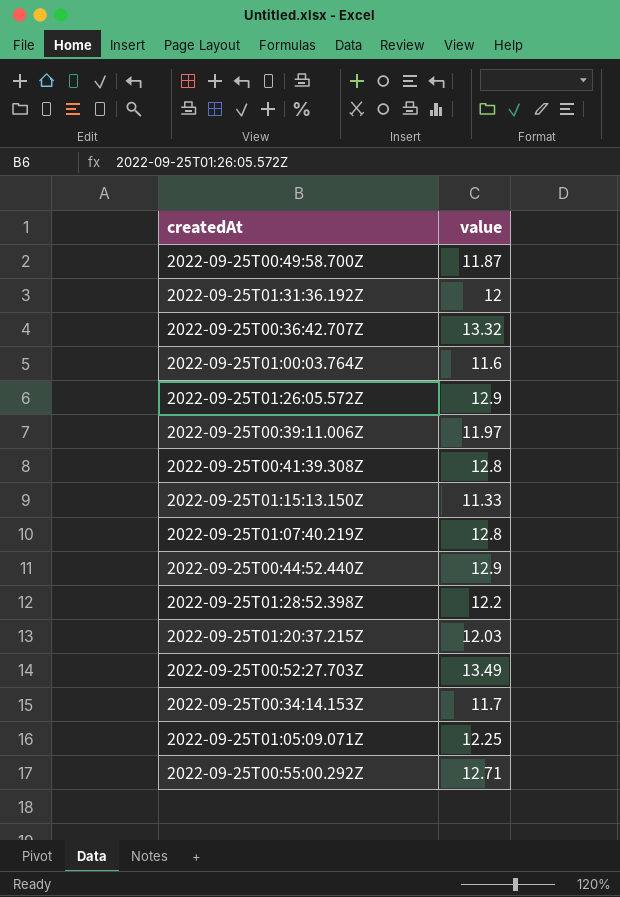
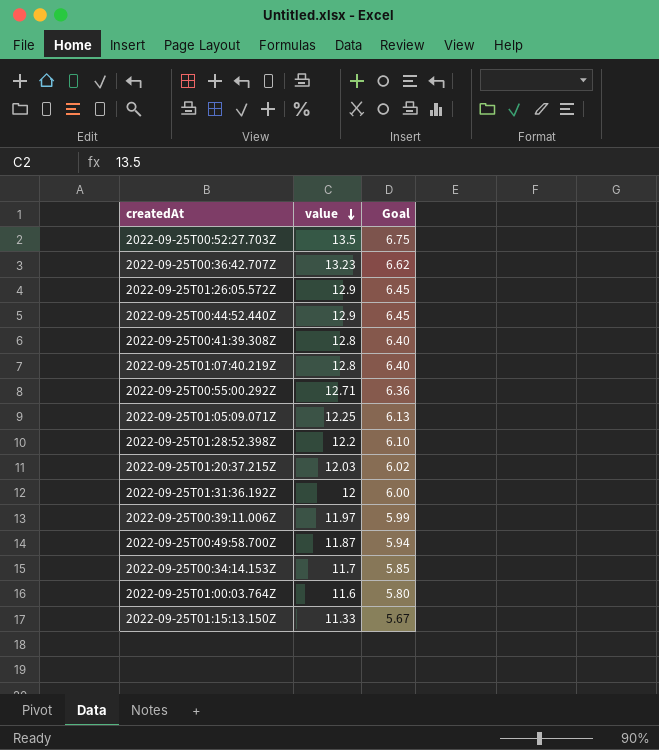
row order: none -> value descending
column Goal | formula: none -> [value] * 0.5
2022-09-25T00:52:27.703Z | value: 13.49 -> 13.5
2022-09-25T00:36:42.707Z | value: 13.32 -> 13.23

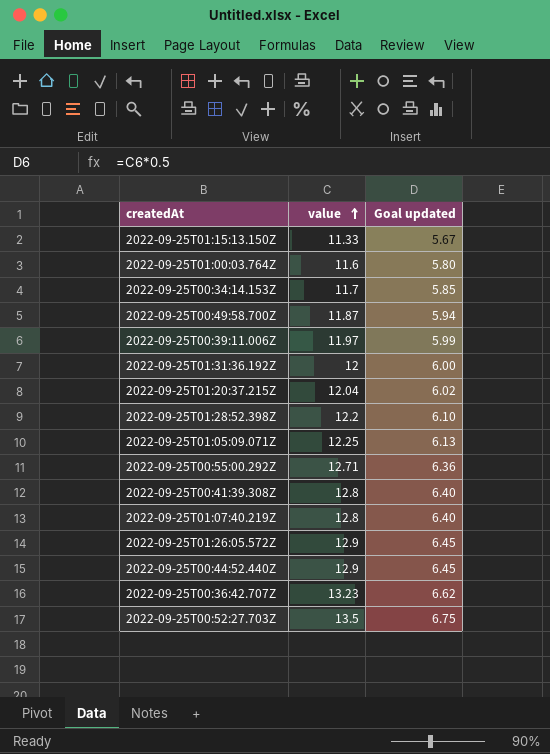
row order: value descending -> value ascending
column name: Goal -> Goal updated
2022-09-25T01:20:37.215Z | value: 12.03 -> 12.04

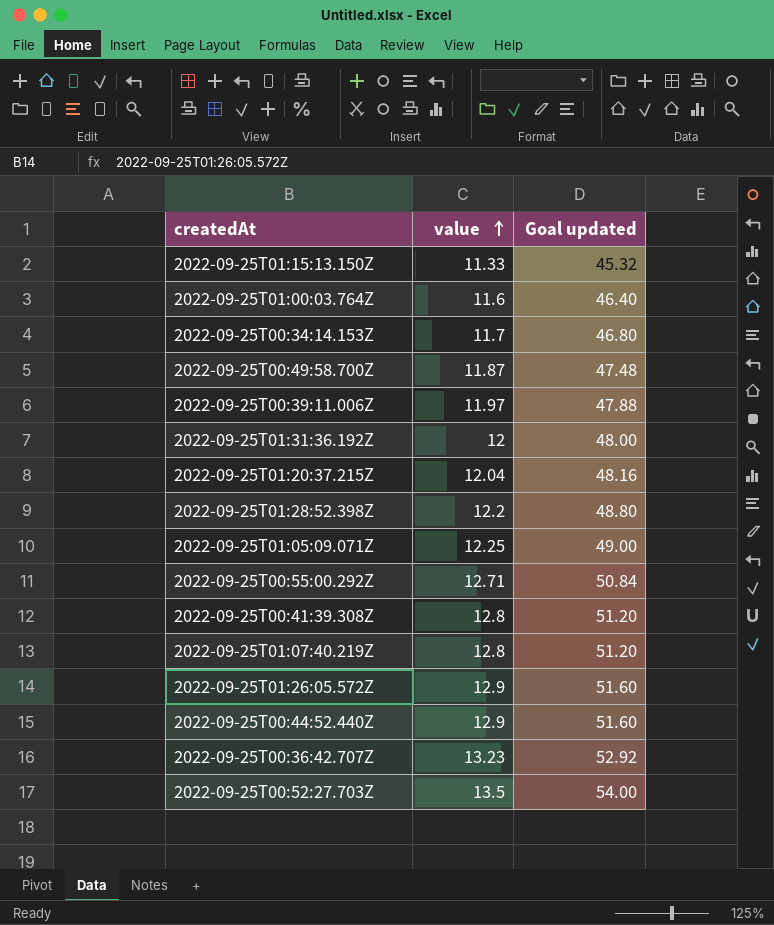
column Goal updated | formula: [value] * 0.5 -> [value] * 4

